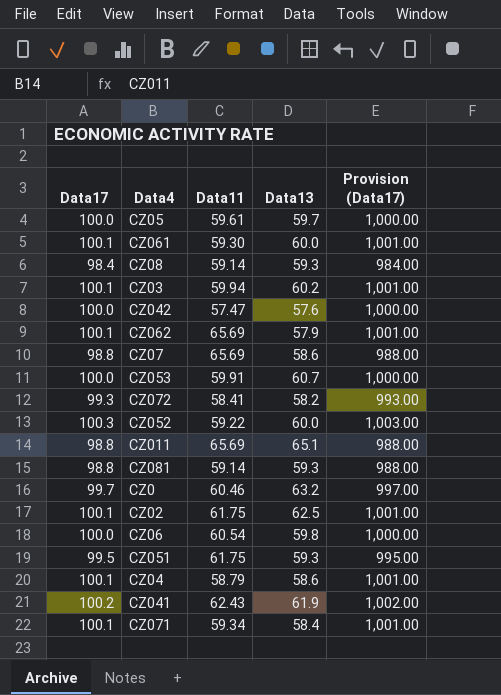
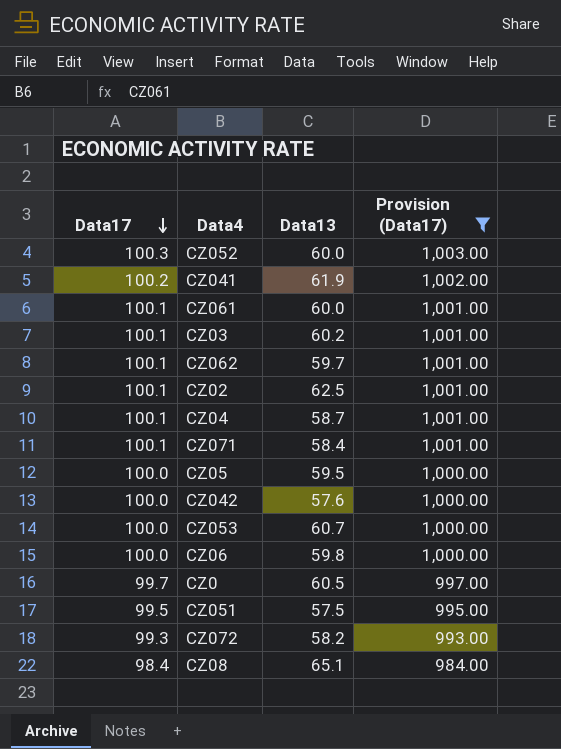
filter: none -> Provision (Data17) != 988.00
row order: none -> Data17 descending
column Data11 | position: 3 -> none
CZ062 | Data13: 57.9 -> 59.7
CZ04 | Data13: 58.6 -> 58.7
CZ05 | Data13: 59.7 -> 59.5
CZ0 | Data13: 63.2 -> 60.5
CZ051 | Data13: 59.3 -> 57.5
CZ08 | Data13: 59.3 -> 65.1

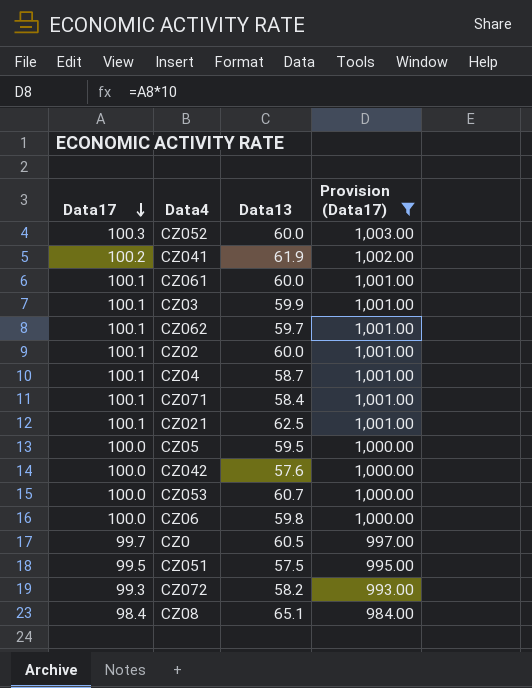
CZ03 | Data13: 60.2 -> 59.9
CZ02 | Data13: 62.5 -> 60.0
row CZ021: none -> 100.1 | 62.5 | 1,001.00

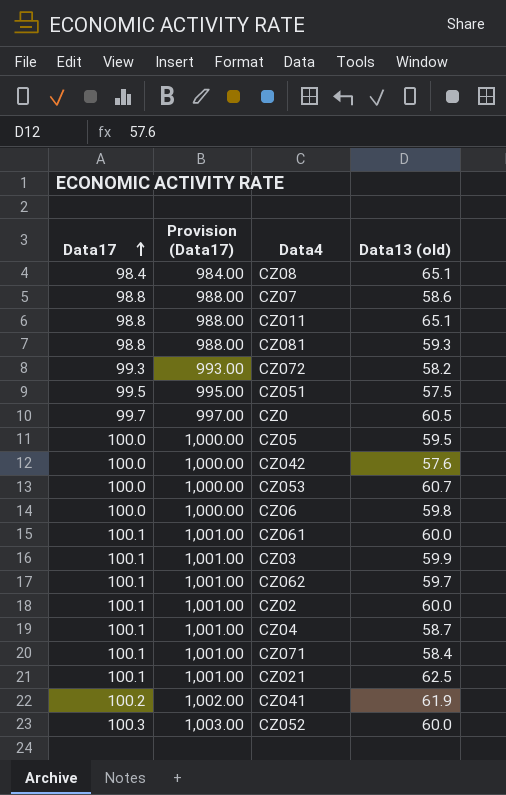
filter: Provision (Data17) != 988.00 -> none
row order: Data17 descending -> Data17 ascending
column Provision (Data17) | position: 4 -> 2
column name: Data13 -> Data13 (old)

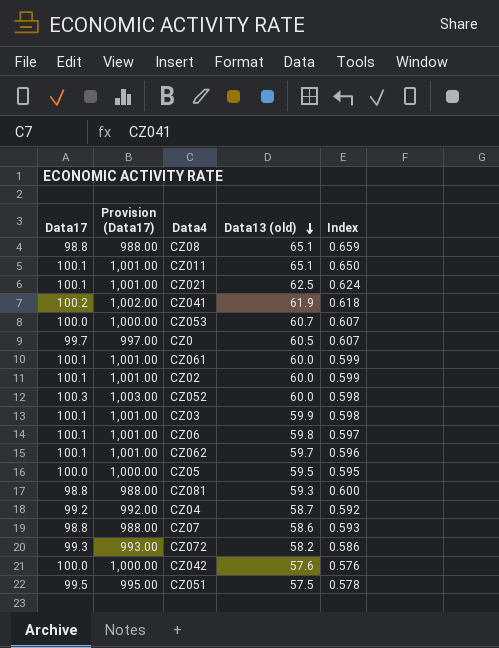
row order: Data17 ascending -> Data13 (old) descending
column Index | formula: none -> [Data13 (old)] / [Data17]
row CZ071: 100.1 | 1,001.00 | 58.4 -> none
CZ08 | Data17: 98.4 -> 98.8
CZ08 | Provision (Data17): 984.00 -> 988.00
CZ011 | Data17: 98.8 -> 100.1
CZ011 | Provision (Data17): 988.00 -> 1,001.00
CZ06 | Data17: 100.0 -> 100.1
CZ06 | Provision (Data17): 1,000.00 -> 1,001.00
CZ04 | Data17: 100.1 -> 99.2
CZ04 | Provision (Data17): 1,001.00 -> 992.00

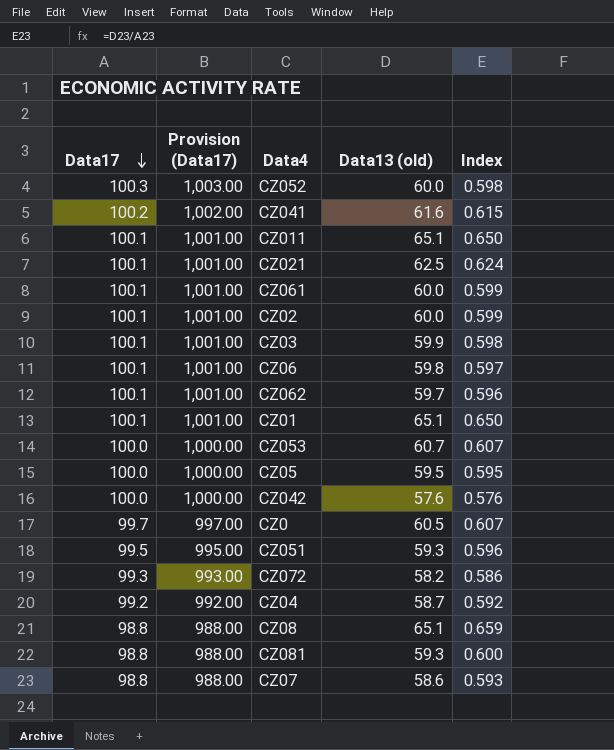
row order: Data13 (old) descending -> Data17 descending
CZ041 | Data13 (old): 61.9 -> 61.6
CZ041 | Index: 0.618 -> 0.615
row CZ01: none -> 100.1 | 1,001.00 | 65.1 | 0.650
CZ051 | Data13 (old): 57.5 -> 59.3
CZ051 | Index: 0.578 -> 0.596

